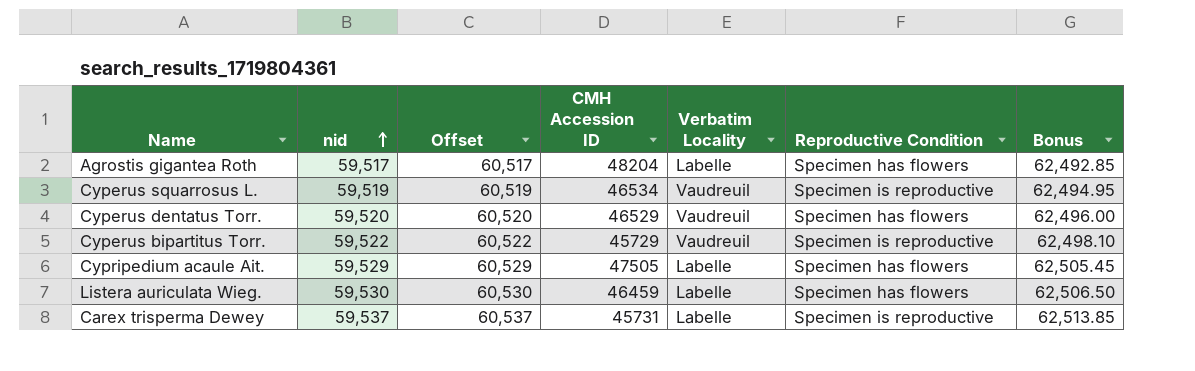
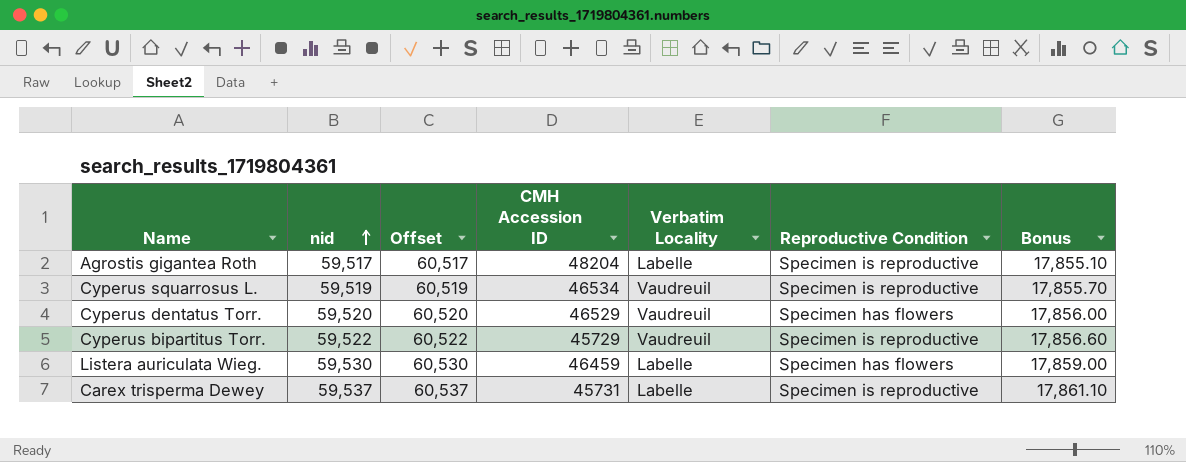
column Bonus | formula: [nid] * 1.05 -> [nid] * 0.3
row Cypripedium acaule Ait.: 59,529 | 60,529 | 47505 | Labelle | Specimen has flowers | 62,505.45 -> none
Agrostis gigantea Roth | Reproductive Condition: Specimen has flowers -> Specimen is reproductive

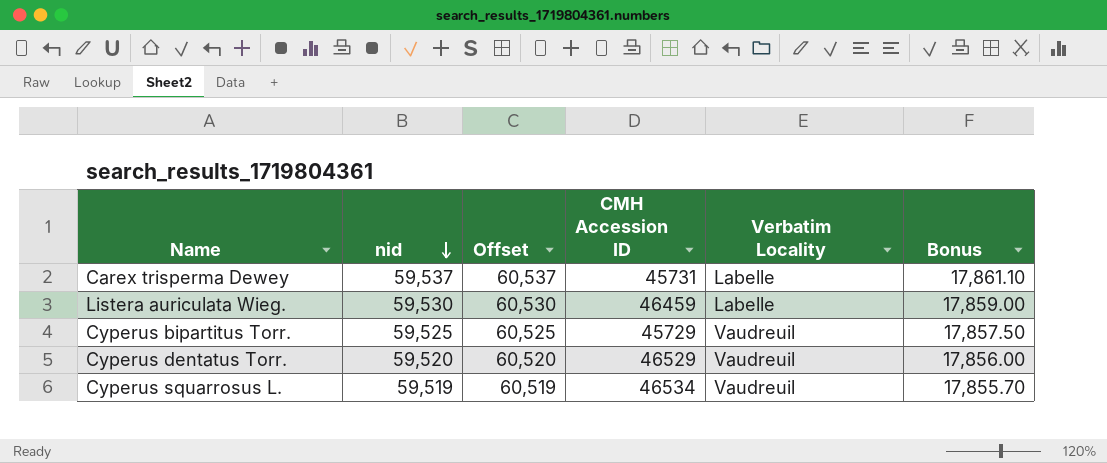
row order: nid ascending -> nid descending
column Reproductive Condition | position: 6 -> none
row Agrostis gigantea Roth: 59,517 | 60,517 | 48204 | Labelle | Specimen is reproductive | 17,855.10 -> none
Cyperus bipartitus Torr. | nid: 59,522 -> 59,525
Cyperus bipartitus Torr. | Offset: 60,522 -> 60,525
Cyperus bipartitus Torr. | Bonus: 17,856.60 -> 17,857.50

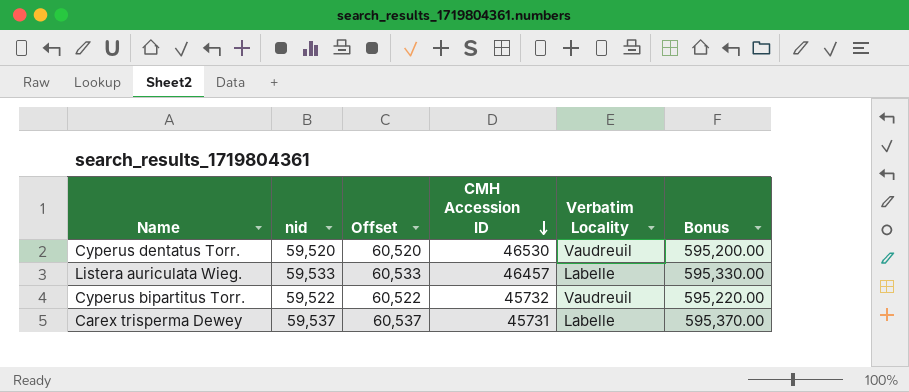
row order: nid descending -> CMH Accession ID descending
column Bonus | formula: [nid] * 0.3 -> [nid] * 10
row Cyperus squarrosus L.: 59,519 | 60,519 | 46534 | Vaudreuil | 17,855.70 -> none
Cyperus dentatus Torr. | CMH Accession ID: 46529 -> 46530
Listera auriculata Wieg. | nid: 59,530 -> 59,533
Listera auriculata Wieg. | Offset: 60,530 -> 60,533
Listera auriculata Wieg. | CMH Accession ID: 46459 -> 46457
Cyperus bipartitus Torr. | nid: 59,525 -> 59,522
Cyperus bipartitus Torr. | Offset: 60,525 -> 60,522
Cyperus bipartitus Torr. | CMH Accession ID: 45729 -> 45732

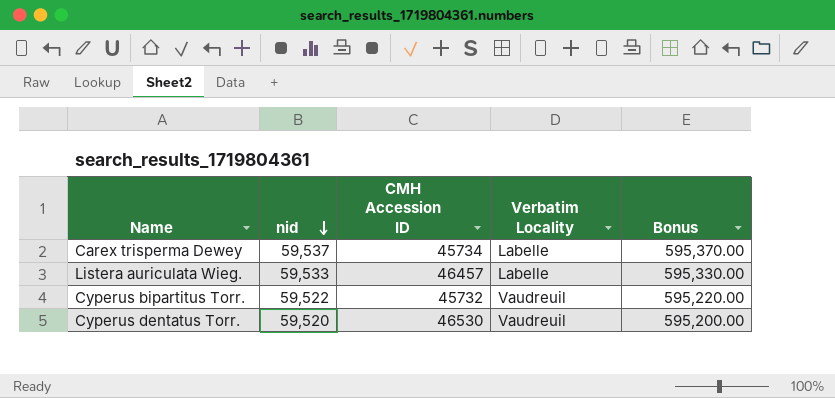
row order: CMH Accession ID descending -> nid descending
column Offset | formula: [nid] + 1000 -> none
Carex trisperma Dewey | CMH Accession ID: 45731 -> 45734

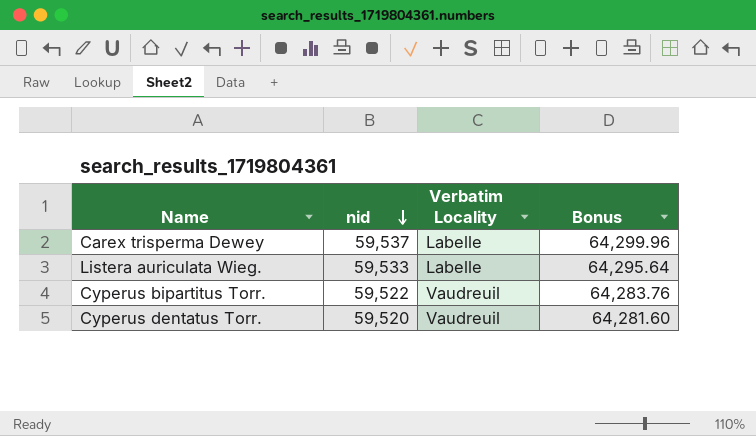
column CMH Accession ID | position: 3 -> none
column Bonus | formula: [nid] * 10 -> [nid] * 1.08

